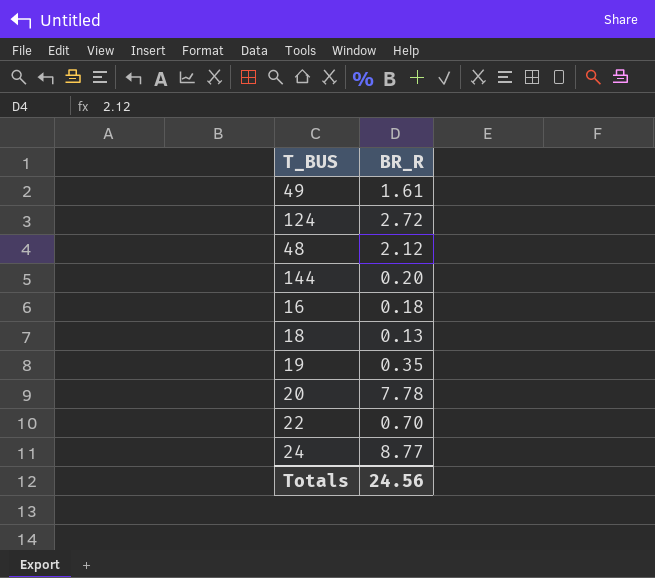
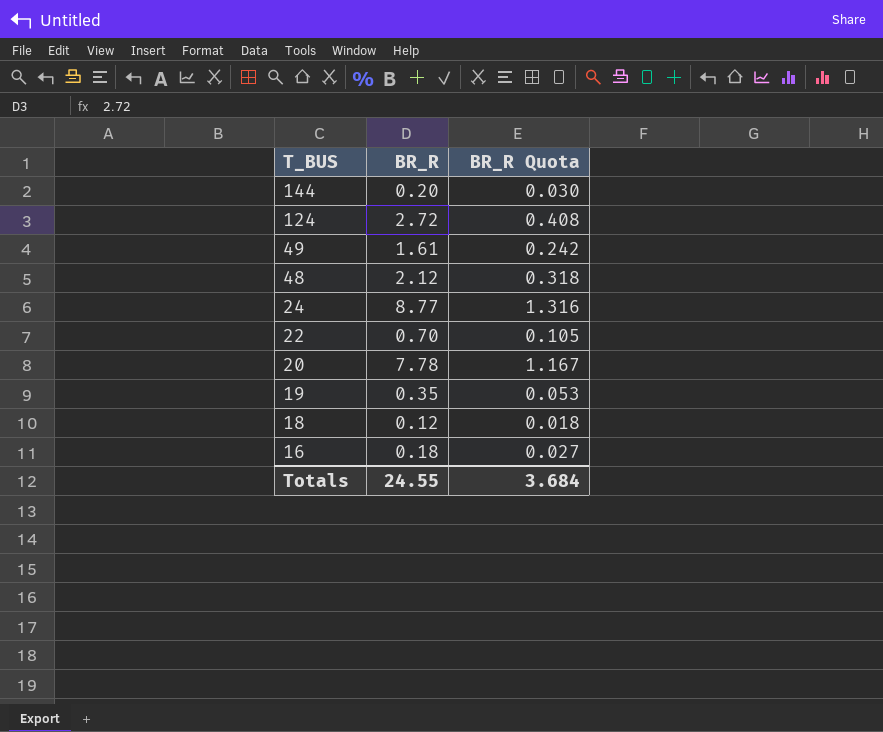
row order: none -> T_BUS descending
column BR_R Quota | formula: none -> [BR_R] * 0.15
18 | BR_R: 0.13 -> 0.12
Totals | BR_R: 24.56 -> 24.55

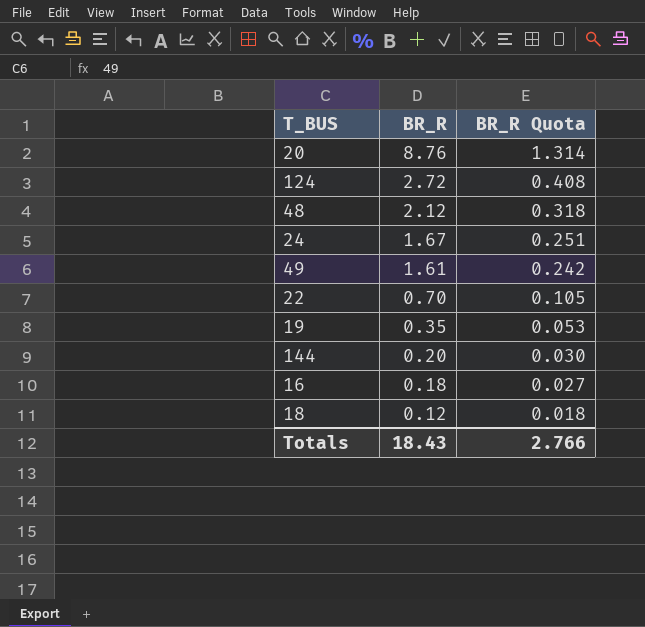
row order: T_BUS descending -> BR_R descending
20 | BR_R: 7.78 -> 8.76
20 | BR_R Quota: 1.167 -> 1.314
24 | BR_R: 8.77 -> 1.67
24 | BR_R Quota: 1.316 -> 0.251
Totals | BR_R: 24.55 -> 18.43
Totals | BR_R Quota: 3.684 -> 2.766

